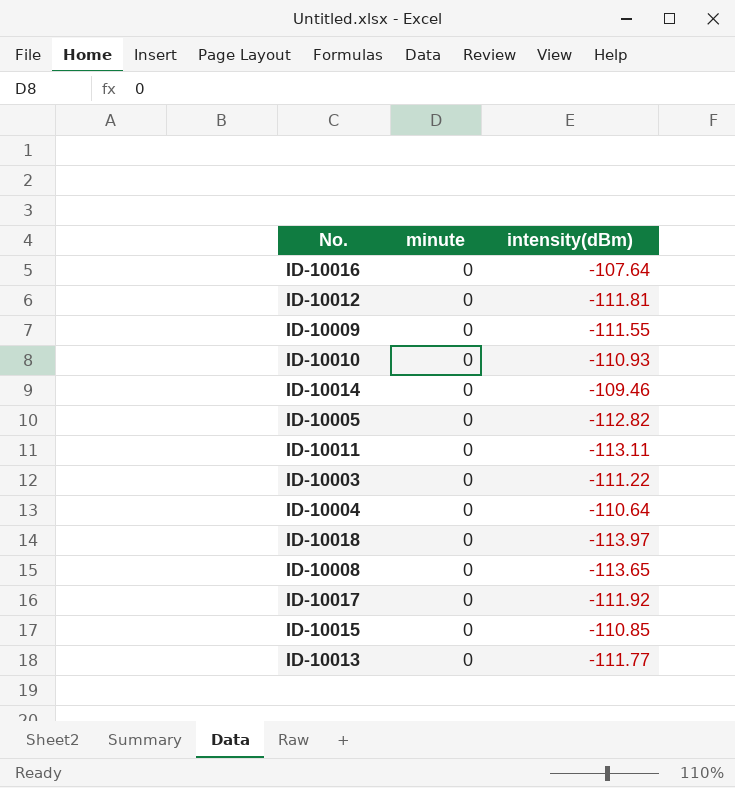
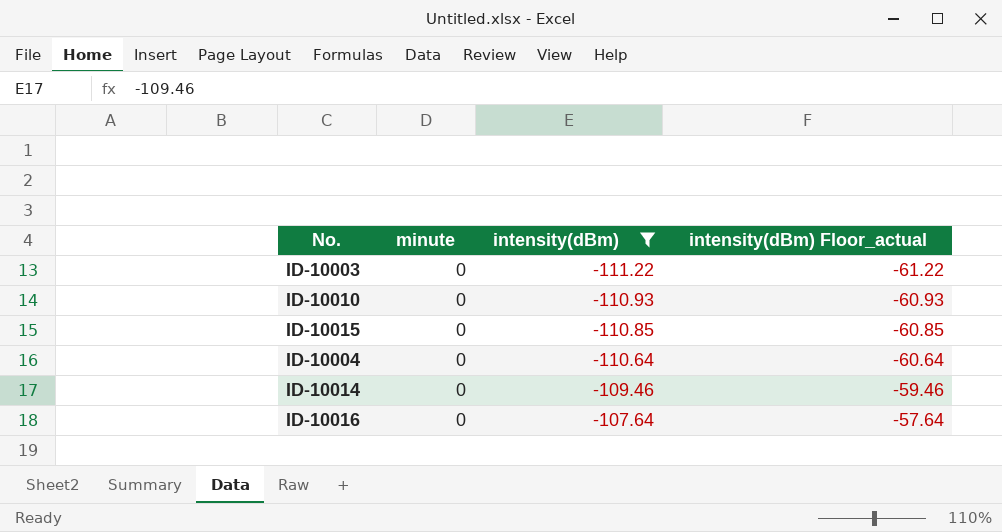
filter: none -> intensity(dBm) >= -111.22
row order: none -> intensity(dBm) ascending
column intensity(dBm) Floor_actual | formula: none -> [intensity(dBm)] + 50

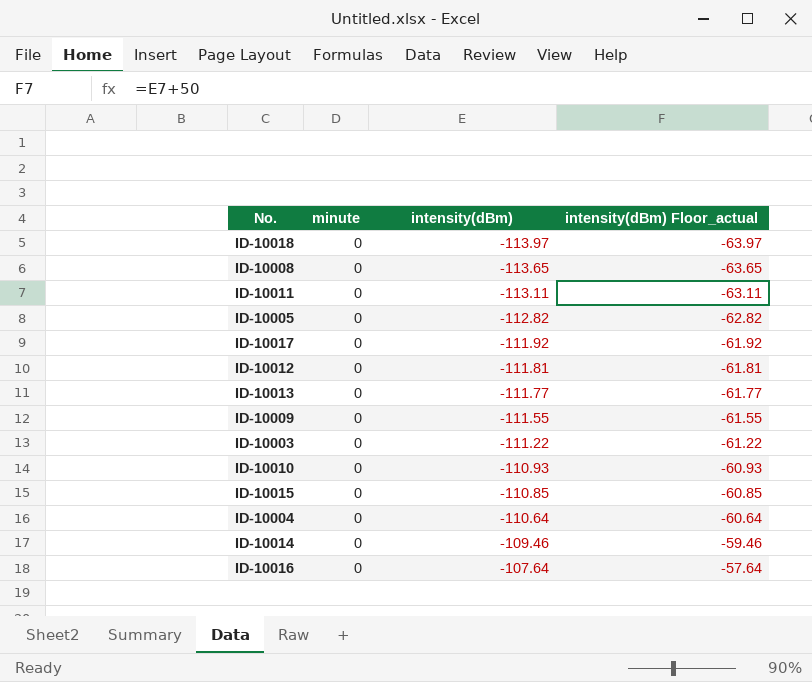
filter: intensity(dBm) >= -111.22 -> none

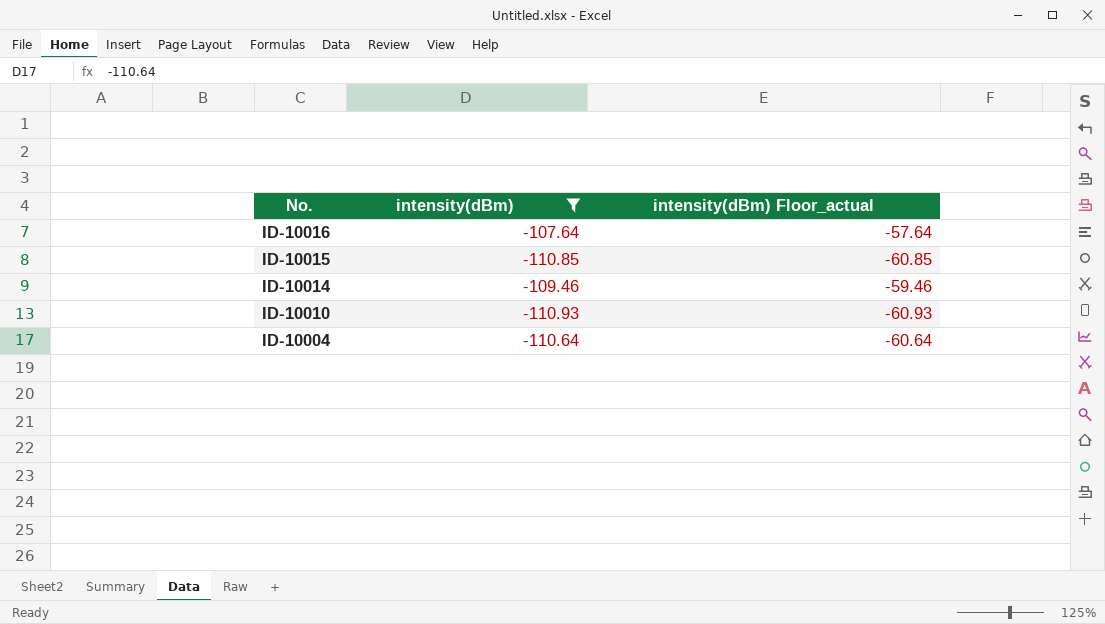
filter: none -> intensity(dBm) >= -110.93
row order: intensity(dBm) ascending -> No. descending
column minute | position: 2 -> none

